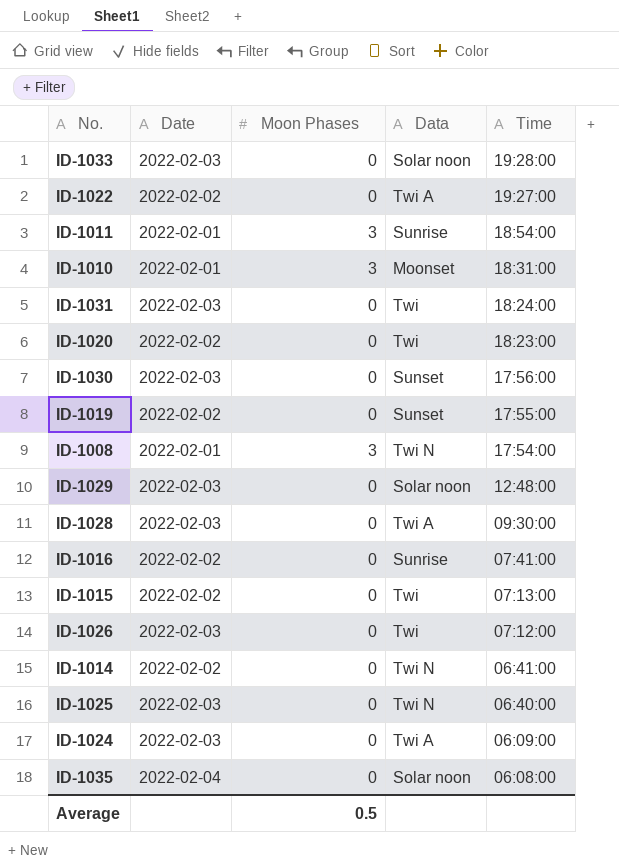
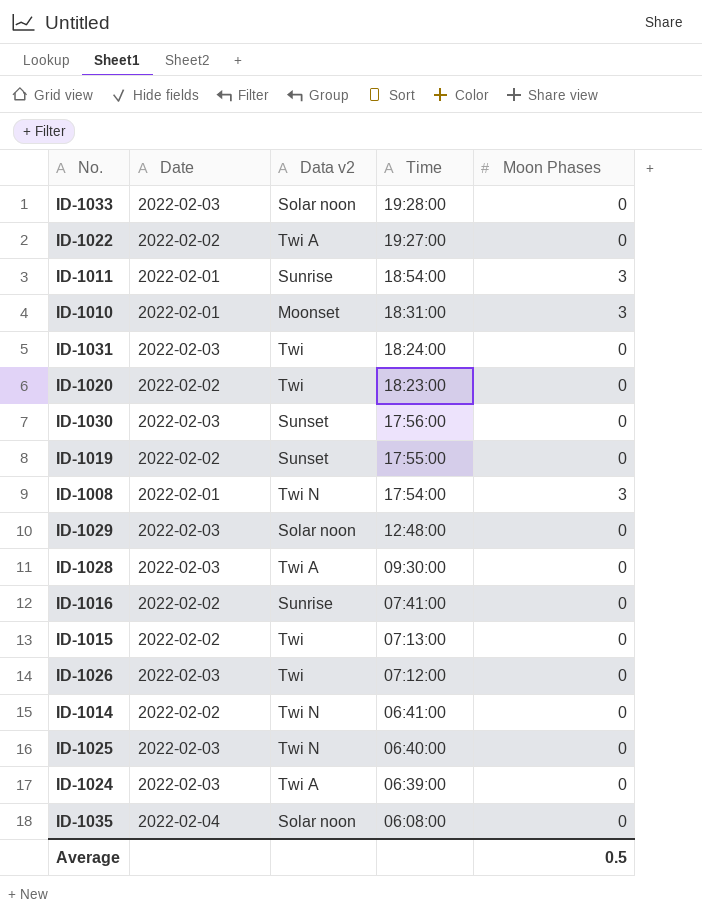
column name: Data -> Data v2
column Moon Phases | position: 3 -> 5
ID-1024 | Time: 06:09:00 -> 06:39:00

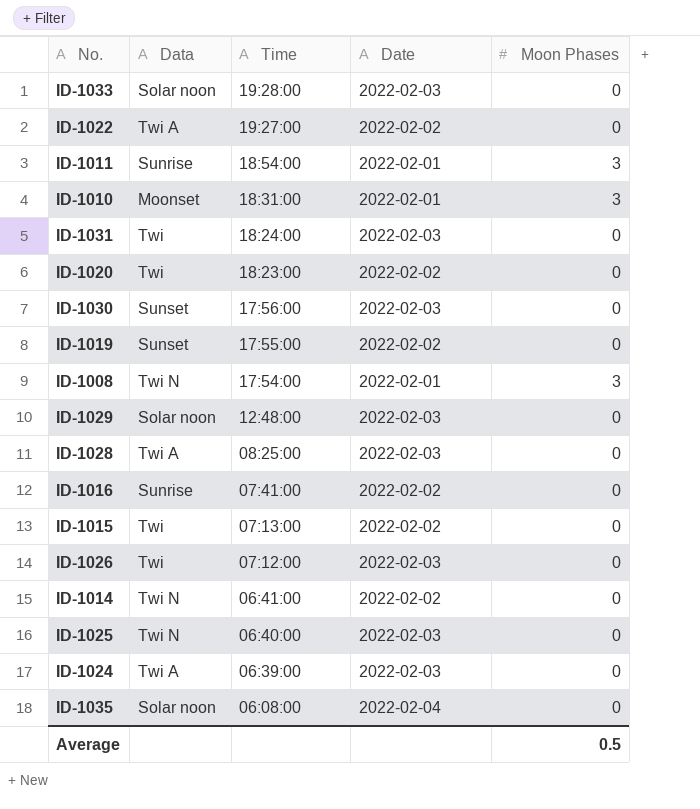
column name: Data v2 -> Data
column Date | position: 2 -> 4
ID-1028 | Time: 09:30:00 -> 08:25:00

